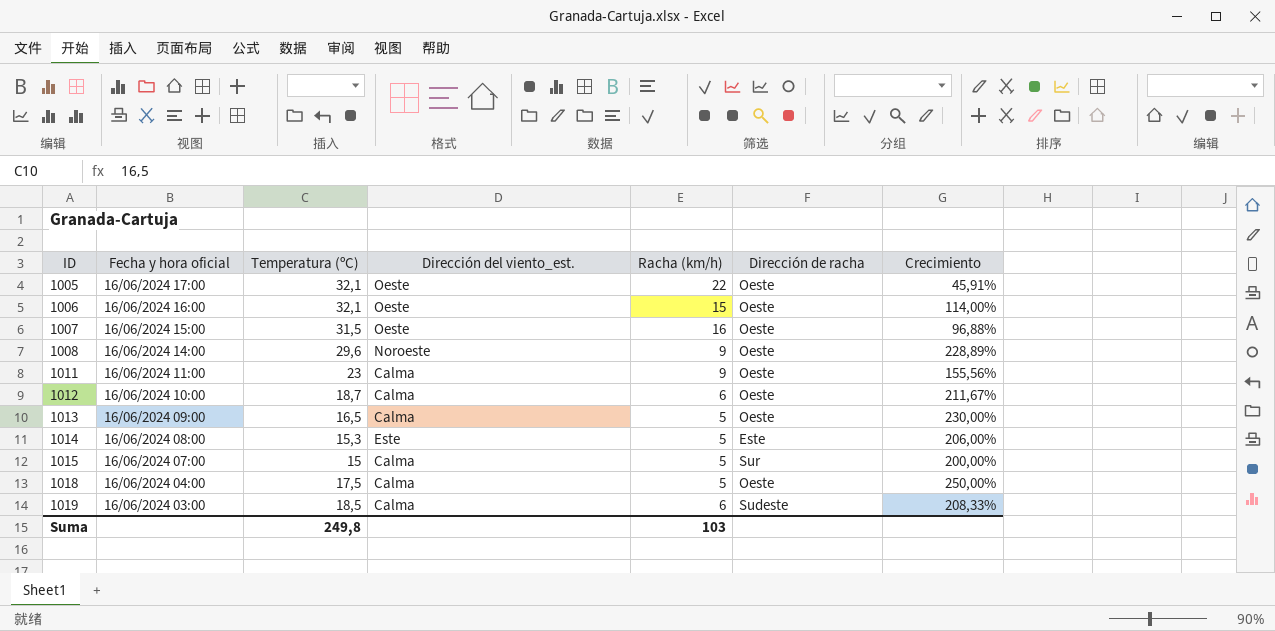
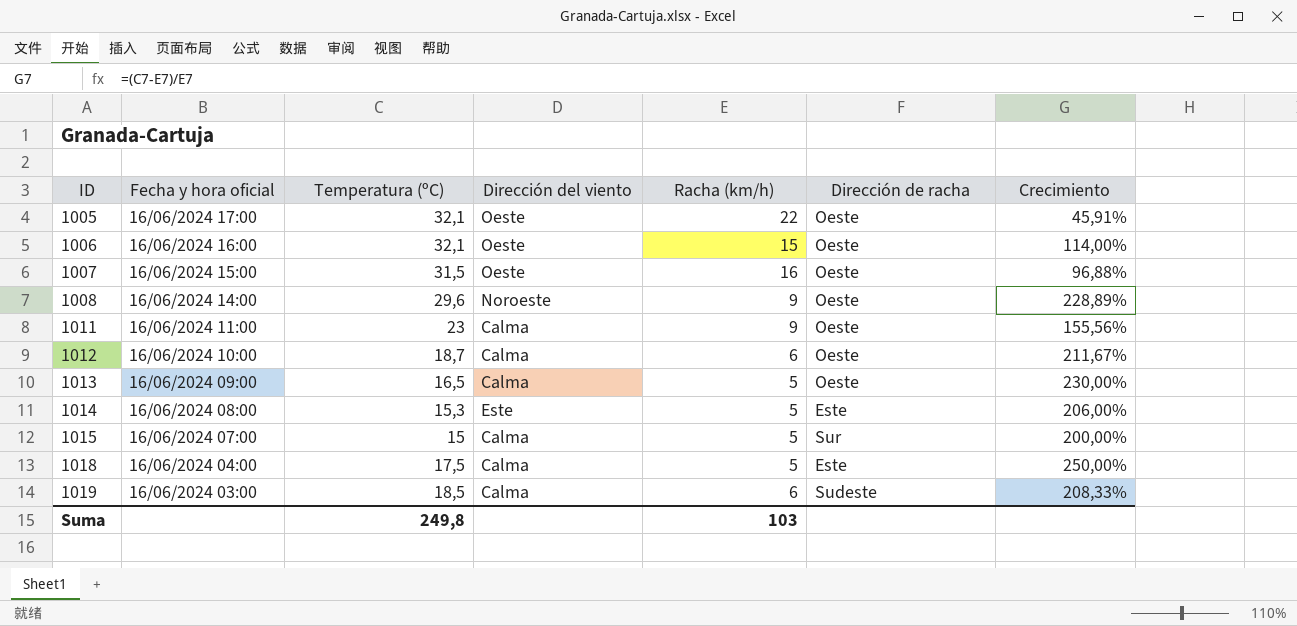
column name: Dirección del viento_est. -> Dirección del viento
1018 | Dirección de racha: Oeste -> Este

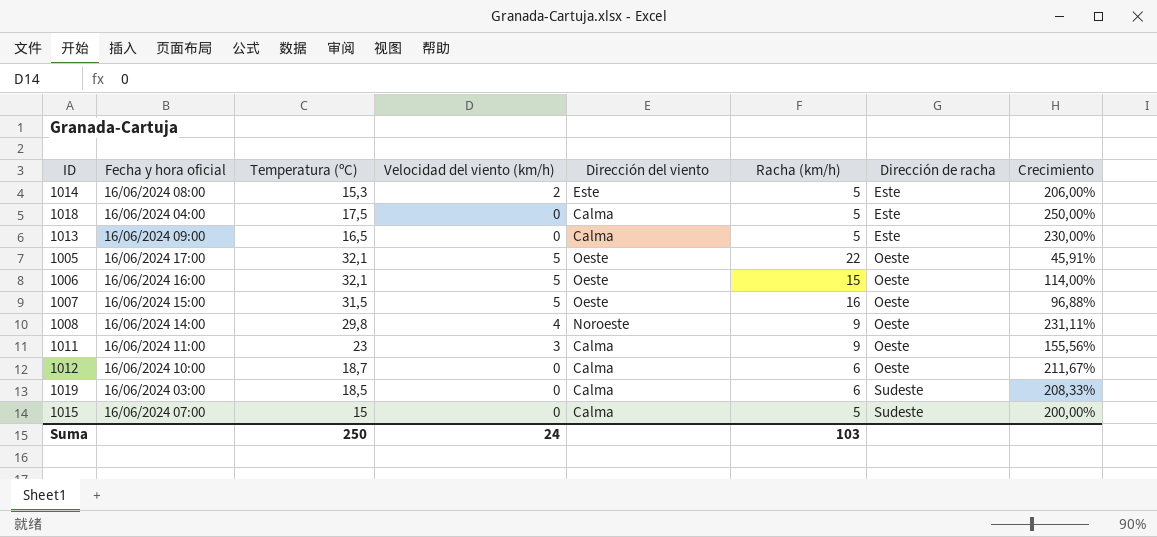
row order: ID ascending -> Dirección de racha ascending
column Velocidad del viento (km/h) | position: none -> 4
1013 | Dirección de racha: Oeste -> Este
1008 | Temperatura (ºC): 29,6 -> 29,8
1008 | Crecimiento: 228,89% -> 231,11%
1015 | Dirección de racha: Sur -> Sudeste
Suma | Temperatura (ºC): 249,8 -> 250

